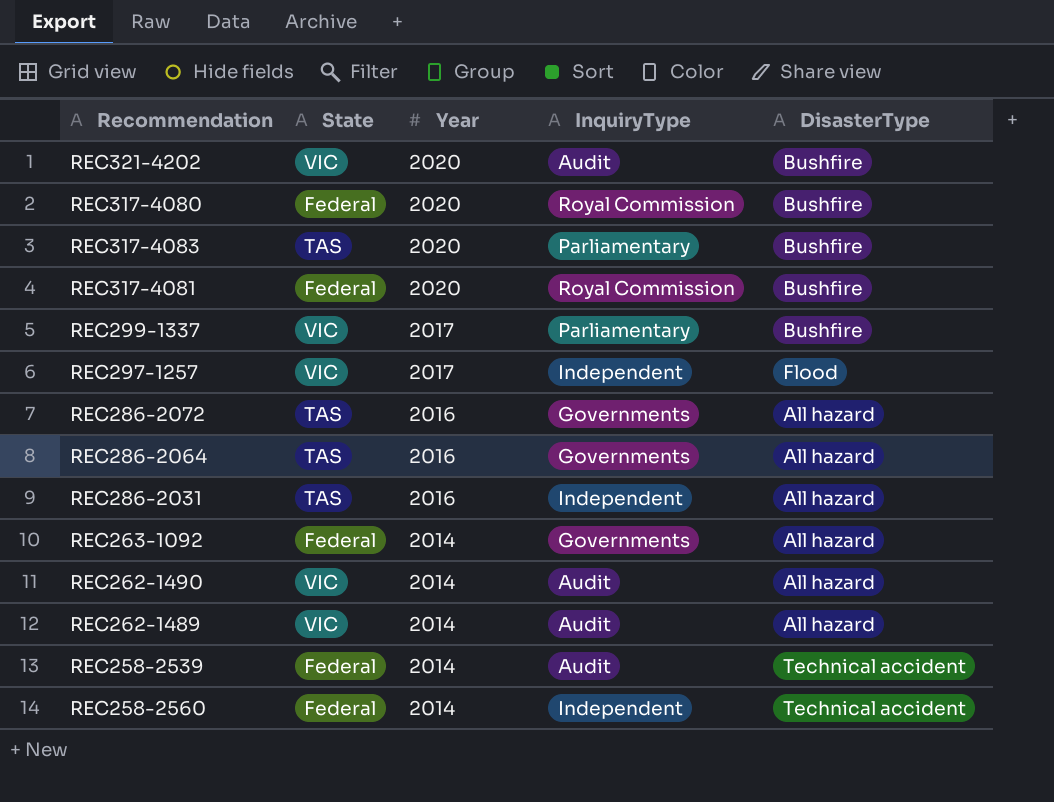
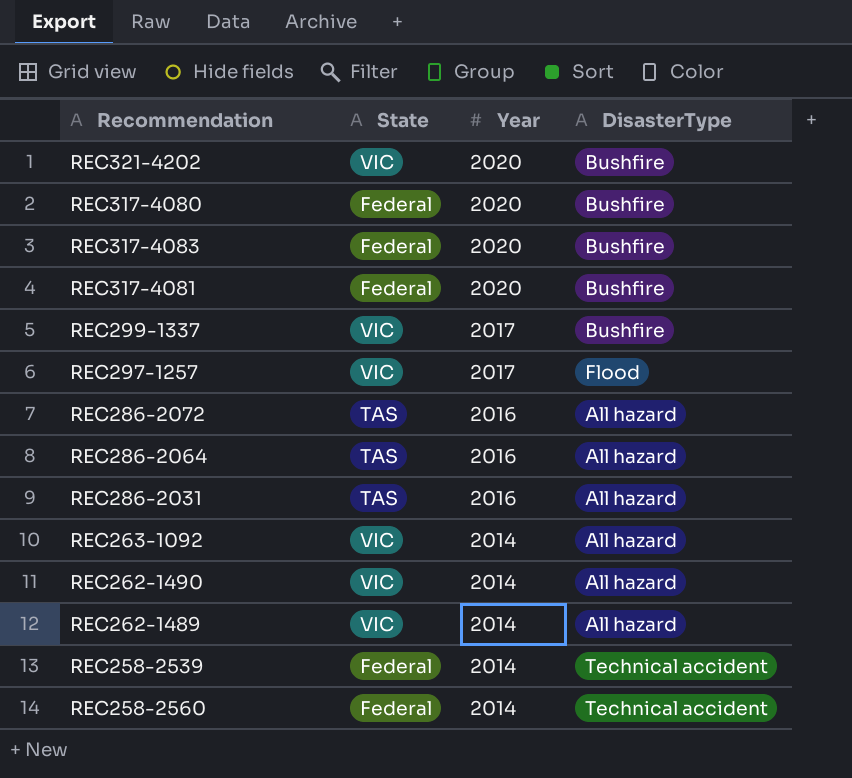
column InquiryType | position: 4 -> none
REC317-4083 | State: TAS -> Federal
REC263-1092 | State: Federal -> VIC

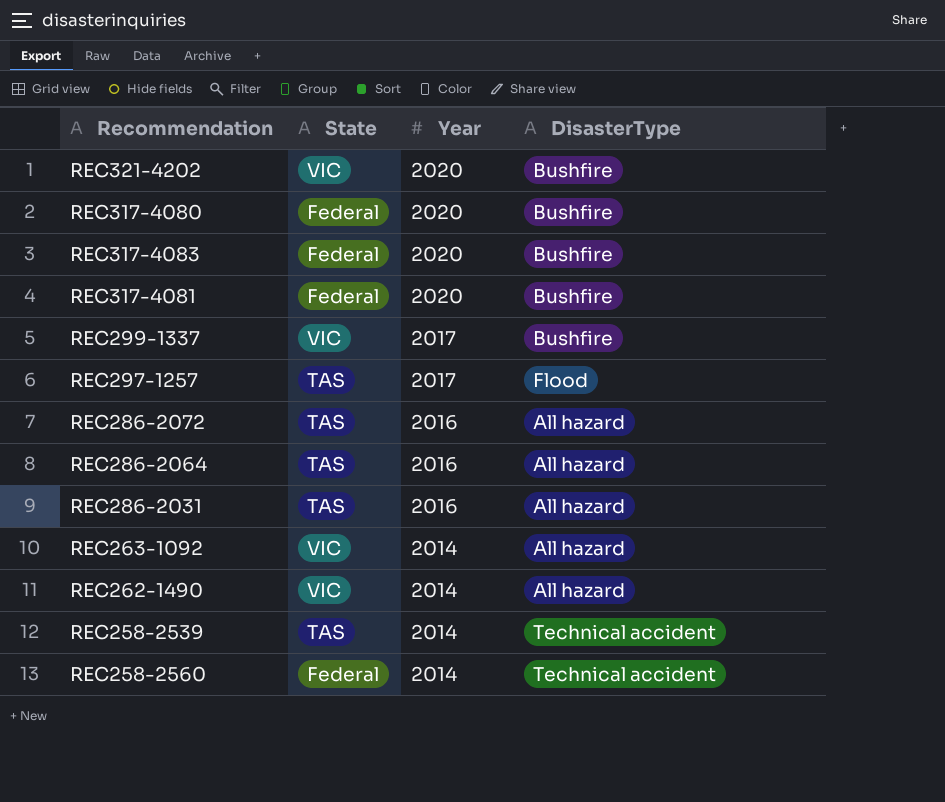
row REC262-1489: VIC | 2014 | All hazard -> none
REC297-1257 | State: VIC -> TAS
REC258-2539 | State: Federal -> TAS

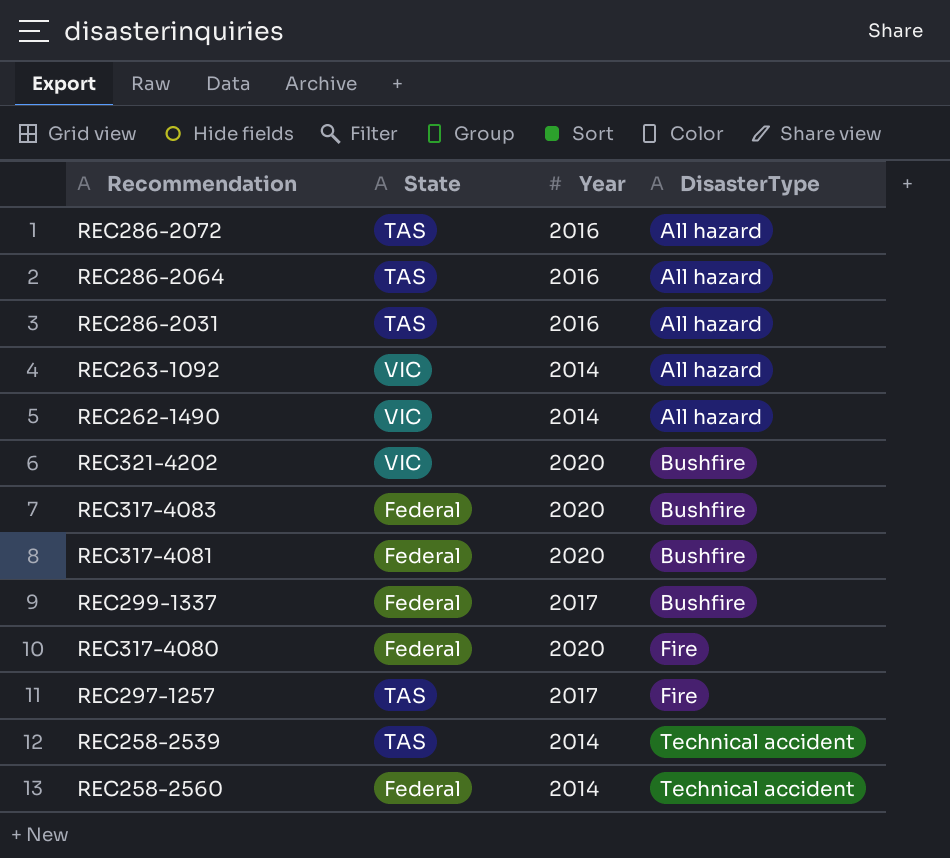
row order: Year descending -> DisasterType ascending
REC299-1337 | State: VIC -> Federal
REC317-4080 | DisasterType: Bushfire -> Fire
REC297-1257 | DisasterType: Flood -> Fire

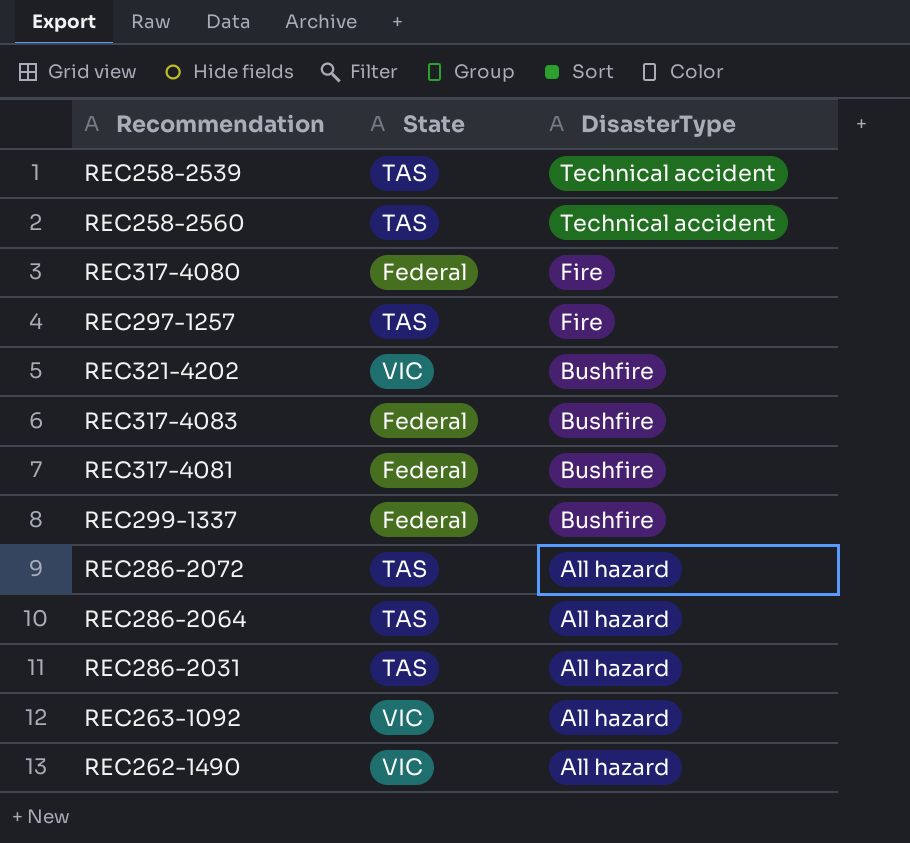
row order: DisasterType ascending -> DisasterType descending
column Year | position: 3 -> none
REC258-2560 | State: Federal -> TAS

